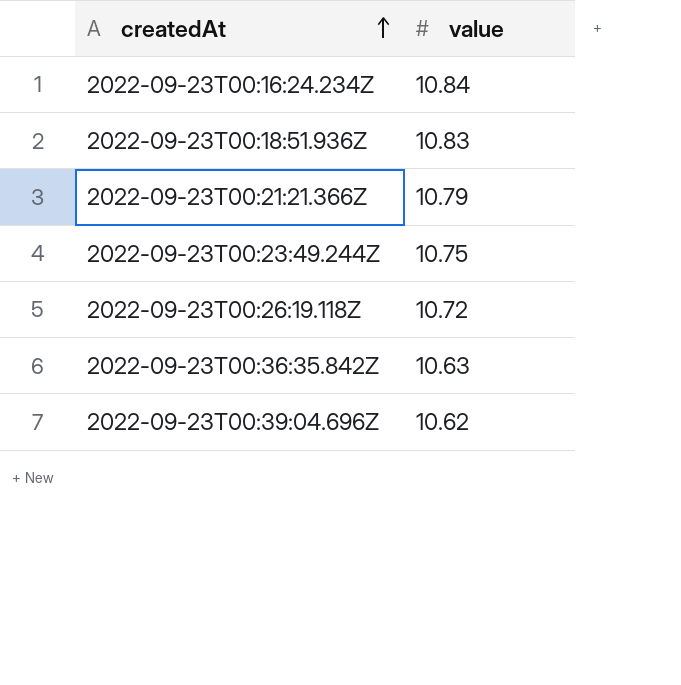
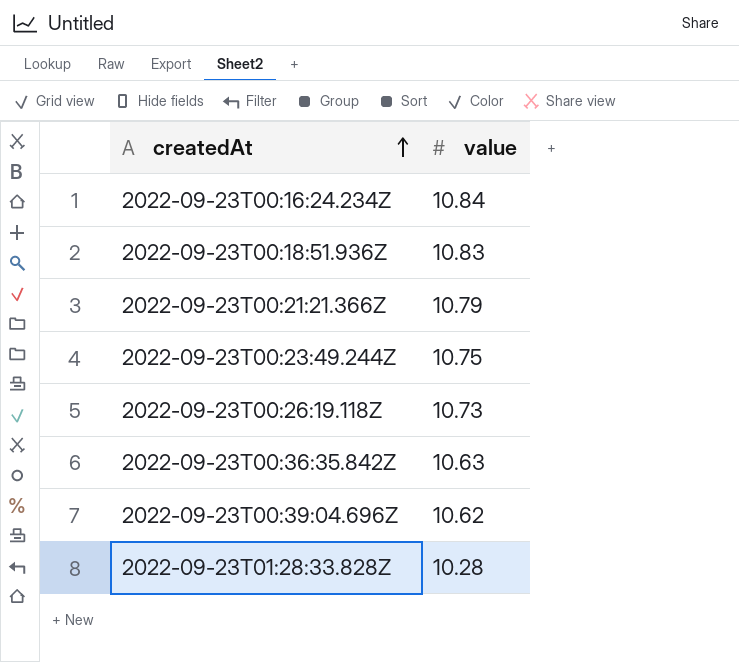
2022-09-23T00:26:19.118Z | value: 10.72 -> 10.73
row 2022-09-23T01:28:33.828Z: none -> 10.28

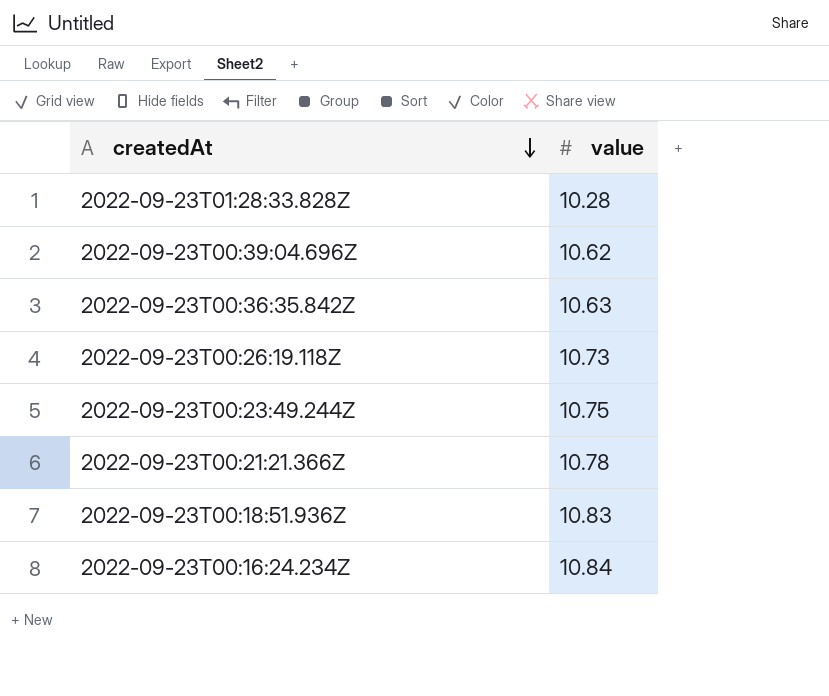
row order: createdAt ascending -> createdAt descending
2022-09-23T00:21:21.366Z | value: 10.79 -> 10.78

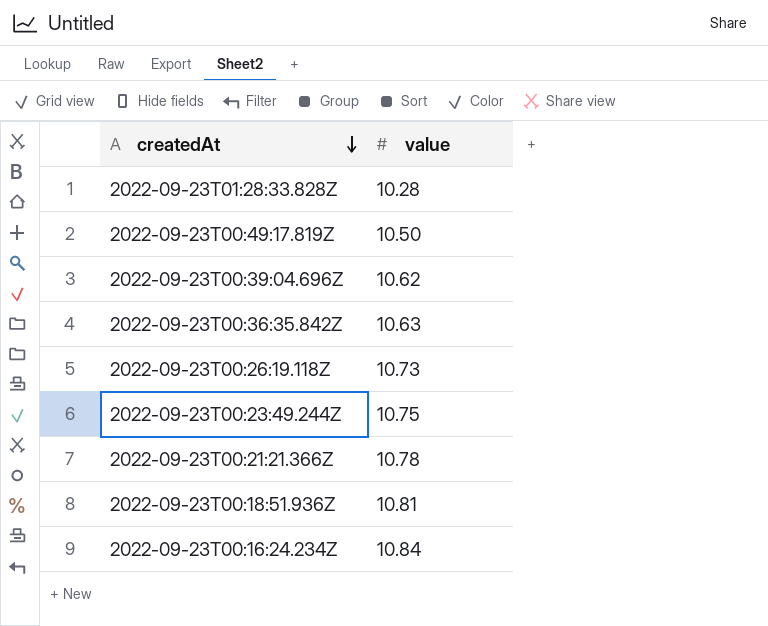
row 2022-09-23T00:49:17.819Z: none -> 10.50
2022-09-23T00:18:51.936Z | value: 10.83 -> 10.81

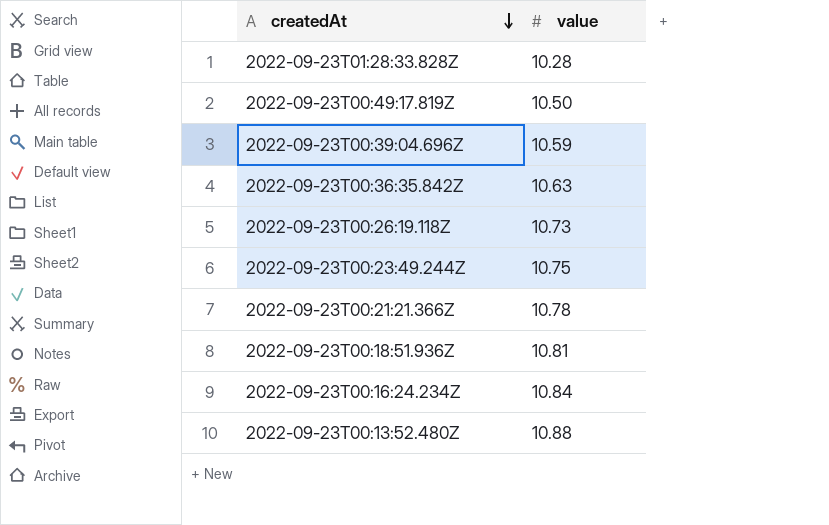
2022-09-23T00:39:04.696Z | value: 10.62 -> 10.59
row 2022-09-23T00:13:52.480Z: none -> 10.88

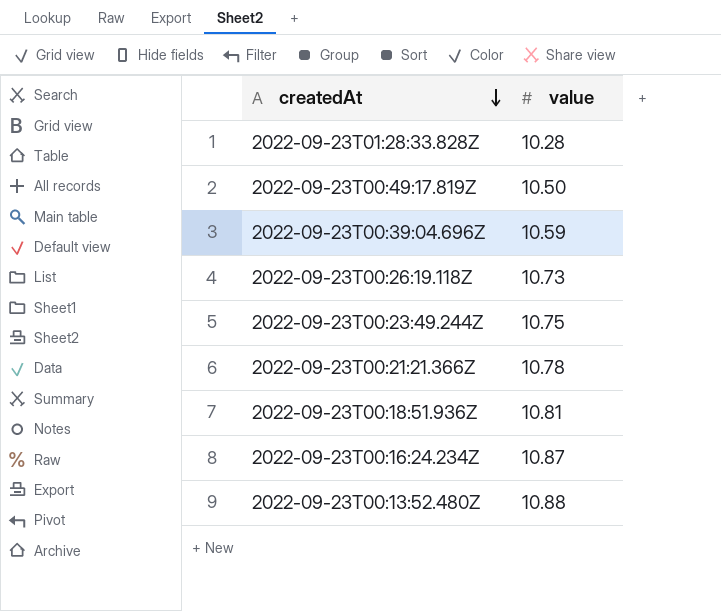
row 2022-09-23T00:36:35.842Z: 10.63 -> none
2022-09-23T00:16:24.234Z | value: 10.84 -> 10.87

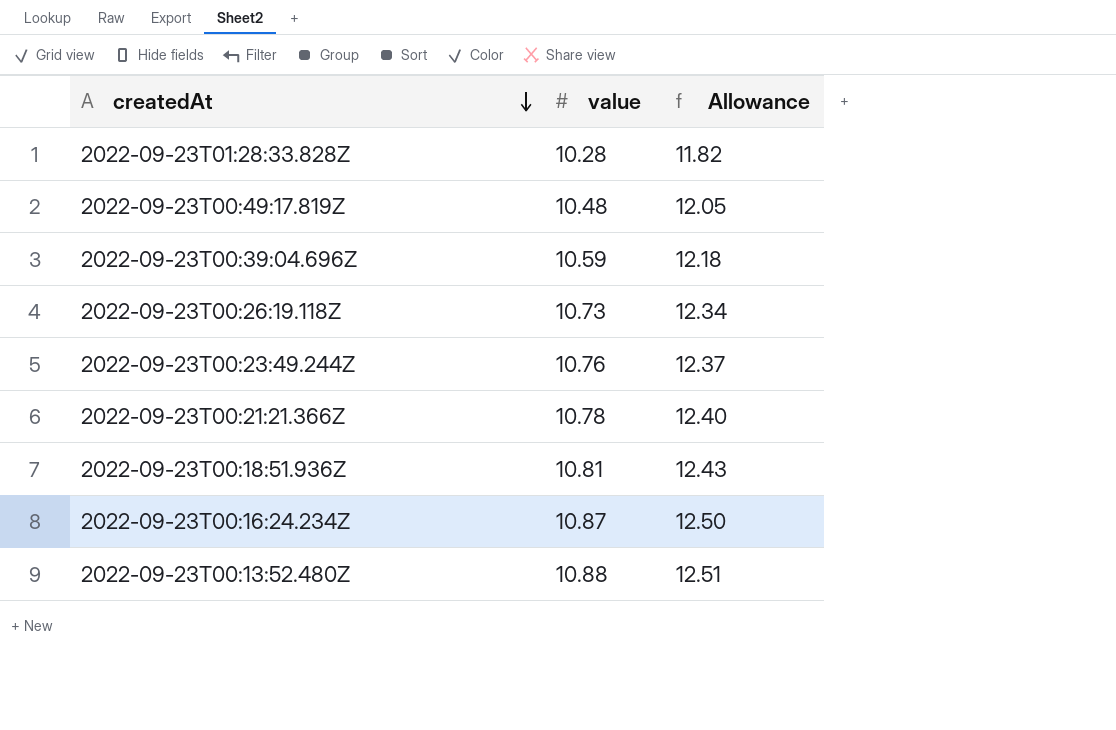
column Allowance | formula: none -> [value] * 1.15
2022-09-23T00:49:17.819Z | value: 10.50 -> 10.48
2022-09-23T00:23:49.244Z | value: 10.75 -> 10.76

